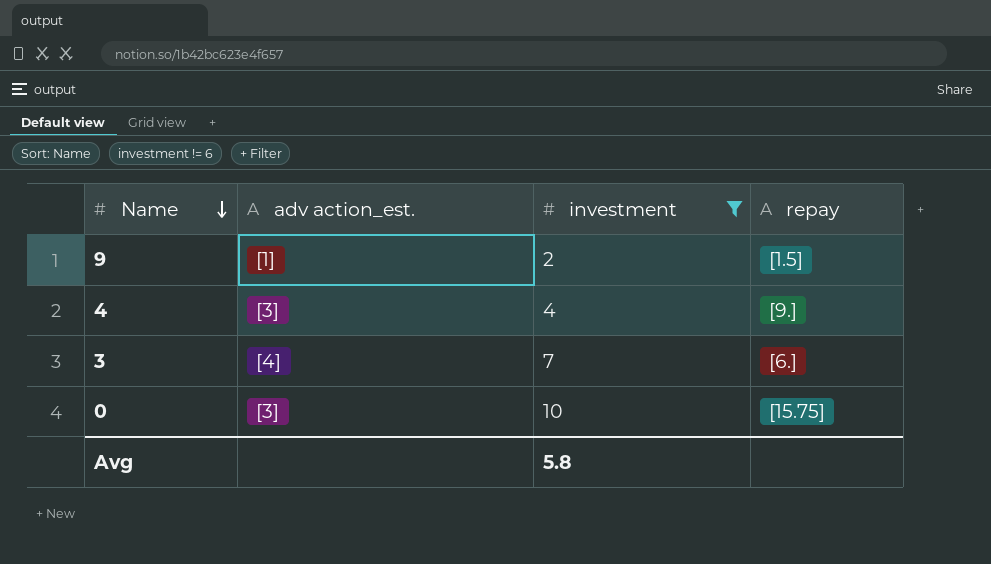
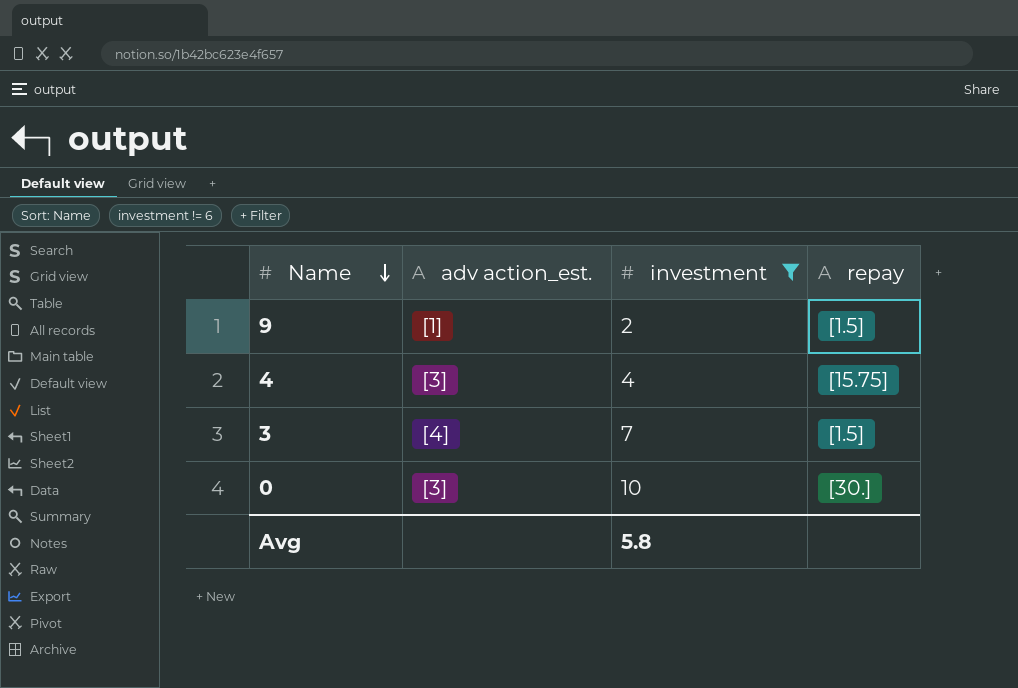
4 | repay: [9.] -> [15.75]
3 | repay: [6.] -> [1.5]
0 | repay: [15.75] -> [30.]

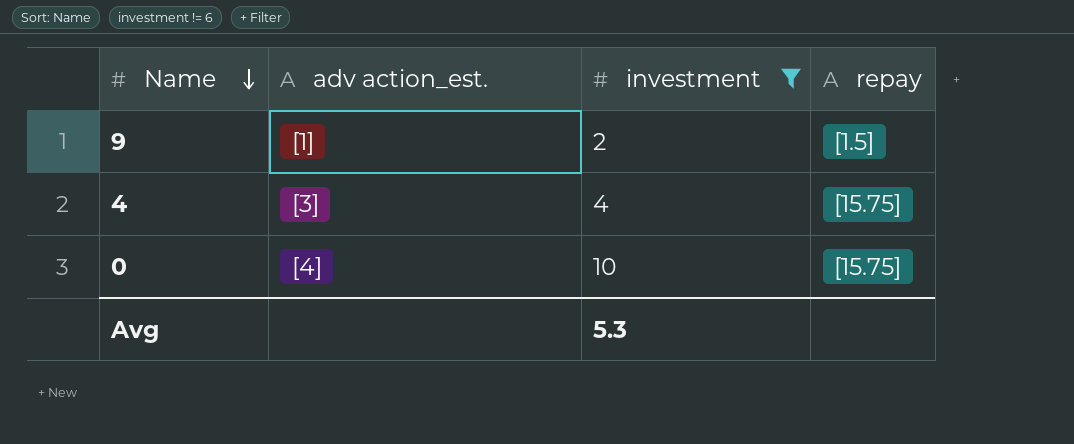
row 3: [4] | 7 | [1.5] -> none
0 | adv action_est.: [3] -> [4]
0 | repay: [30.] -> [15.75]
Avg | investment: 5.8 -> 5.3

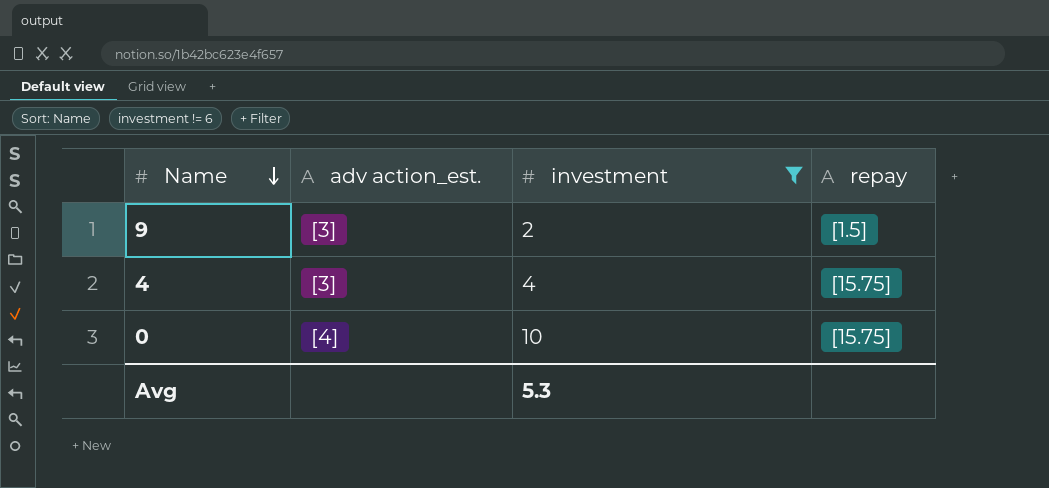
9 | adv action_est.: [1] -> [3]

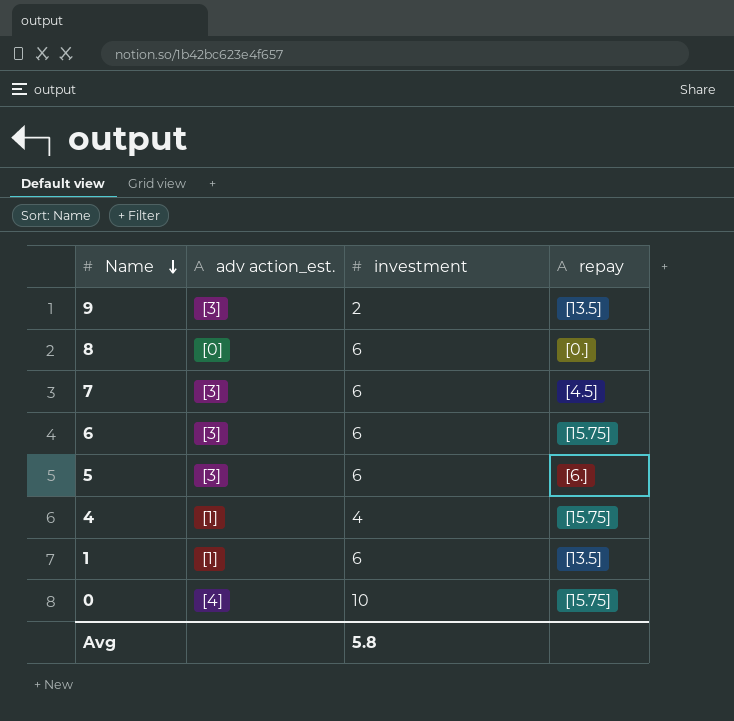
filter: investment != 6 -> none
9 | repay: [1.5] -> [13.5]
4 | adv action_est.: [3] -> [1]
Avg | investment: 5.3 -> 5.8

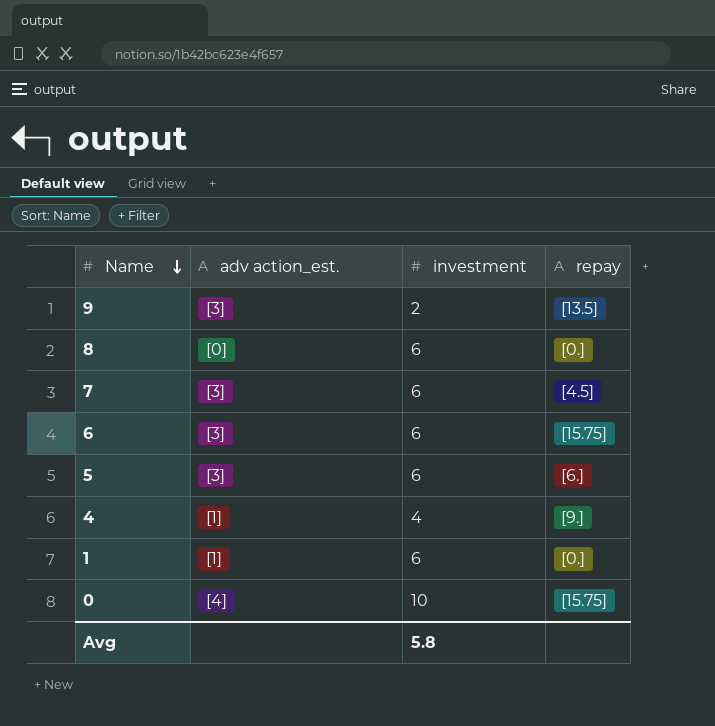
4 | repay: [15.75] -> [9.]
1 | repay: [13.5] -> [0.]

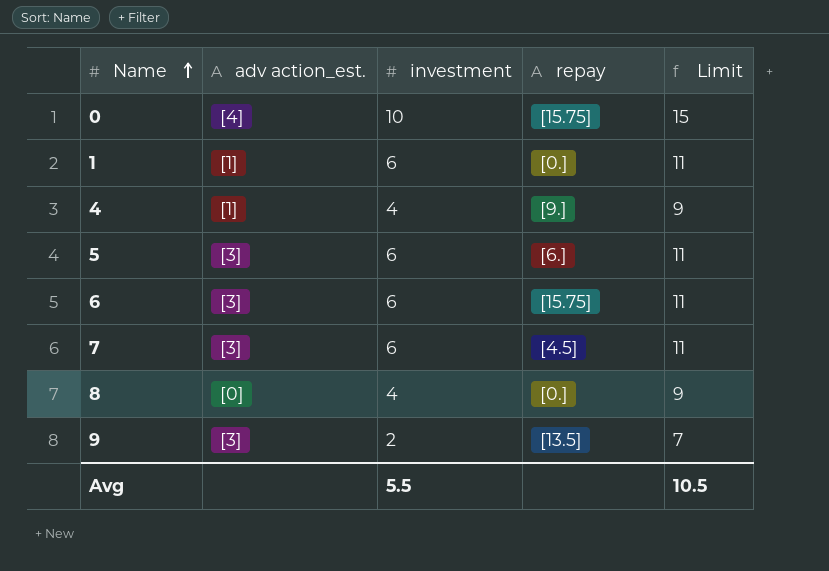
row order: Name descending -> Name ascending
column Limit | formula: none -> [investment] + 5
8 | investment: 6 -> 4
Avg | investment: 5.8 -> 5.5

